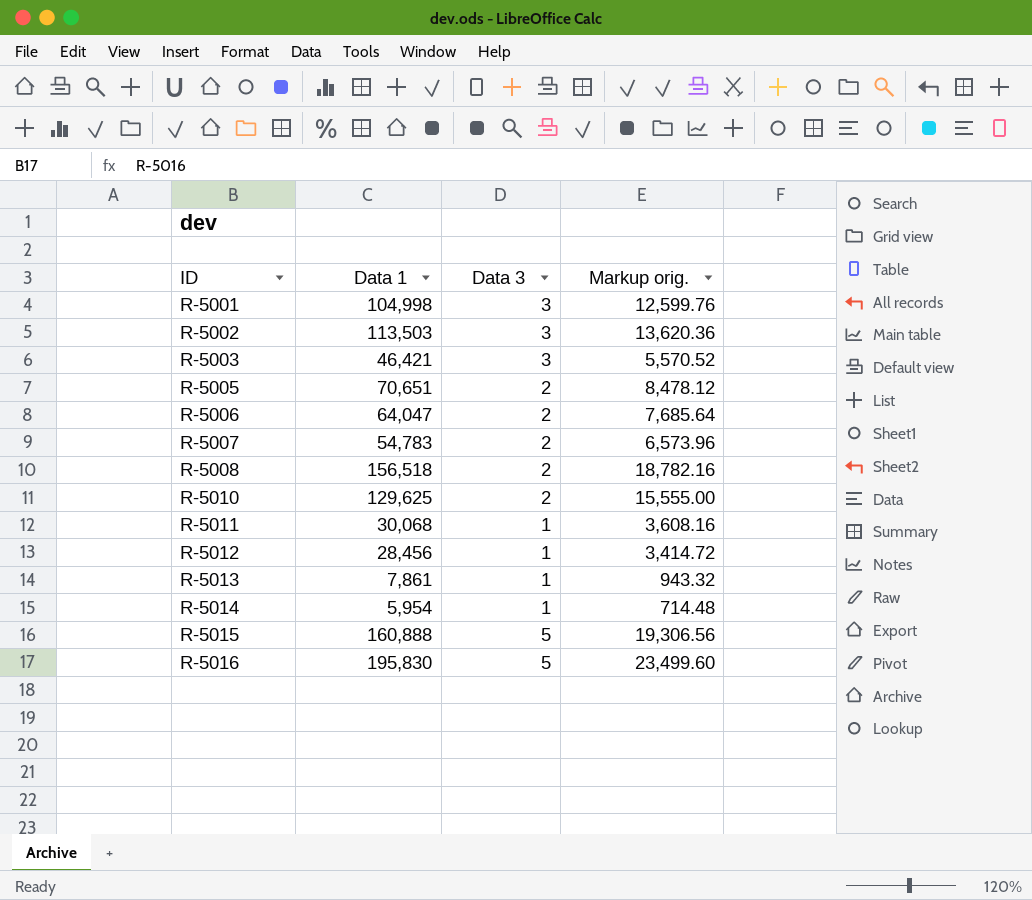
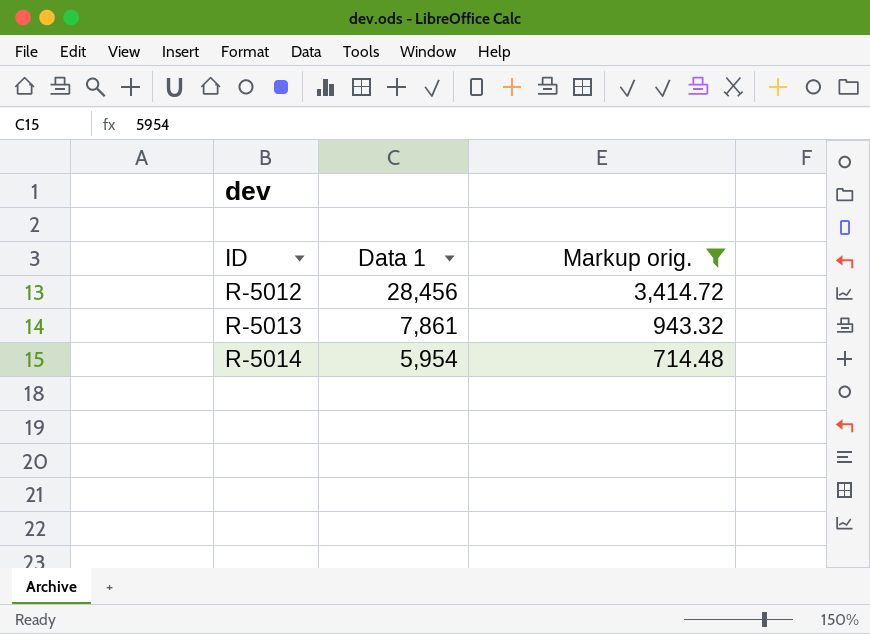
filter: none -> Markup orig. <= 3,414.72
column Data 3 | position: 3 -> none

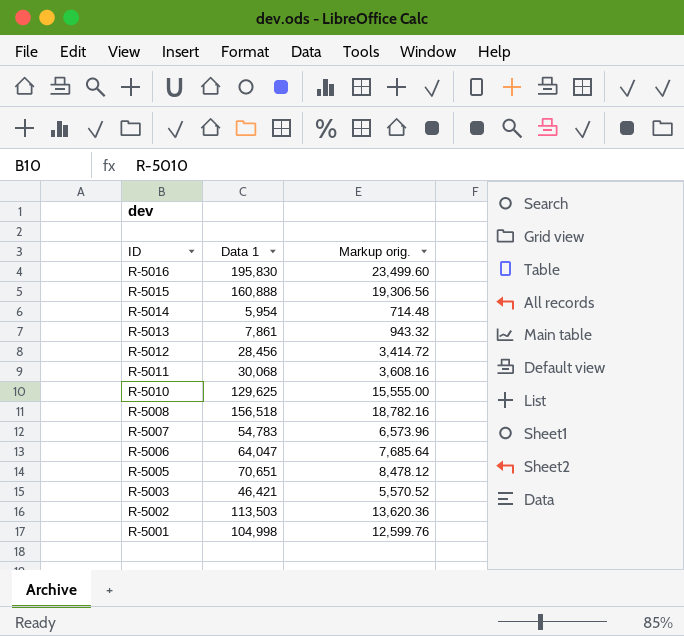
filter: Markup orig. <= 3,414.72 -> none
row order: ID ascending -> ID descending

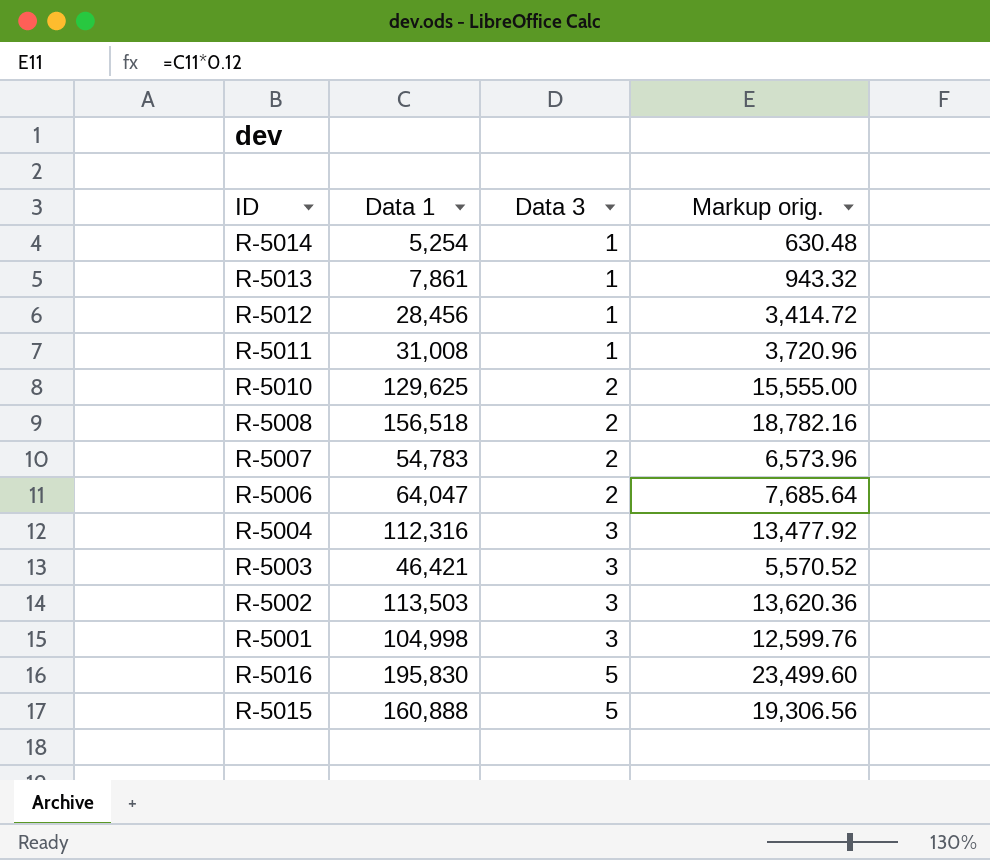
row order: ID descending -> Data 3 ascending
column Data 3 | position: none -> 3
row R-5005: 70,651 | 8,478.12 -> none
R-5014 | Data 1: 5,954 -> 5,254
R-5014 | Markup orig.: 714.48 -> 630.48
R-5011 | Data 1: 30,068 -> 31,008
R-5011 | Markup orig.: 3,608.16 -> 3,720.96
row R-5004: none -> 112,316 | 3 | 13,477.92

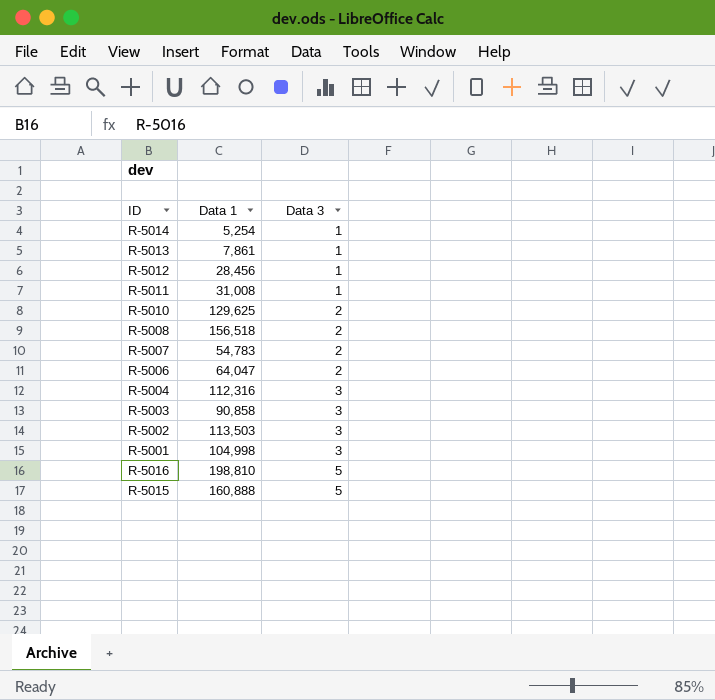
column Markup orig. | formula: [Data 1] * 0.12 -> none
R-5003 | Data 1: 46,421 -> 90,858
R-5016 | Data 1: 195,830 -> 198,810

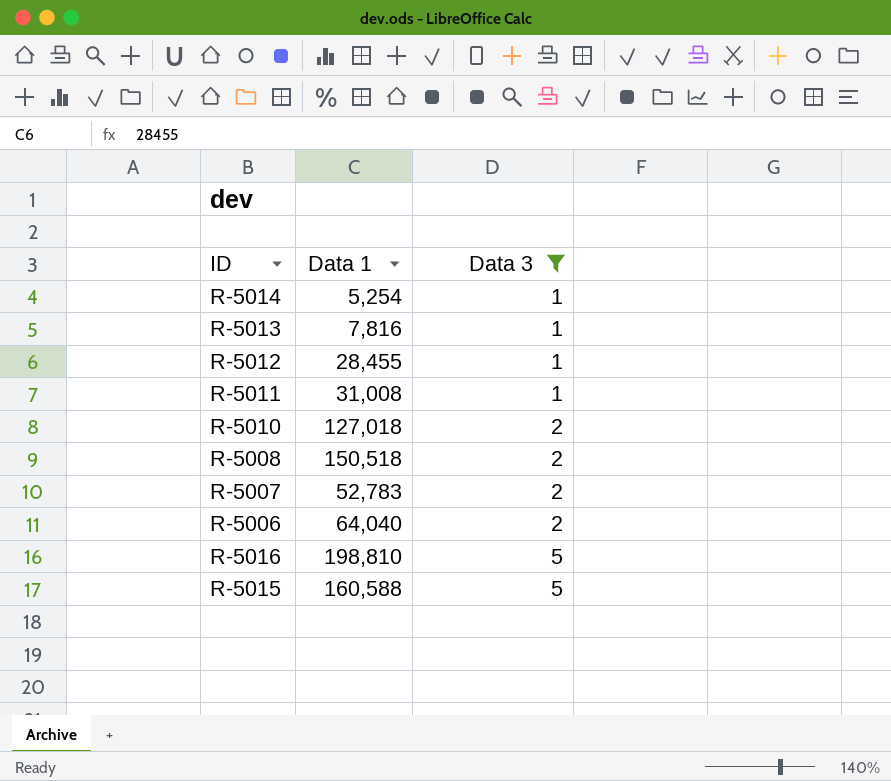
filter: none -> Data 3 != 3
R-5013 | Data 1: 7,861 -> 7,816
R-5012 | Data 1: 28,456 -> 28,455
R-5010 | Data 1: 129,625 -> 127,018
R-5008 | Data 1: 156,518 -> 150,518
R-5007 | Data 1: 54,783 -> 52,783
R-5006 | Data 1: 64,047 -> 64,040
R-5015 | Data 1: 160,888 -> 160,588

